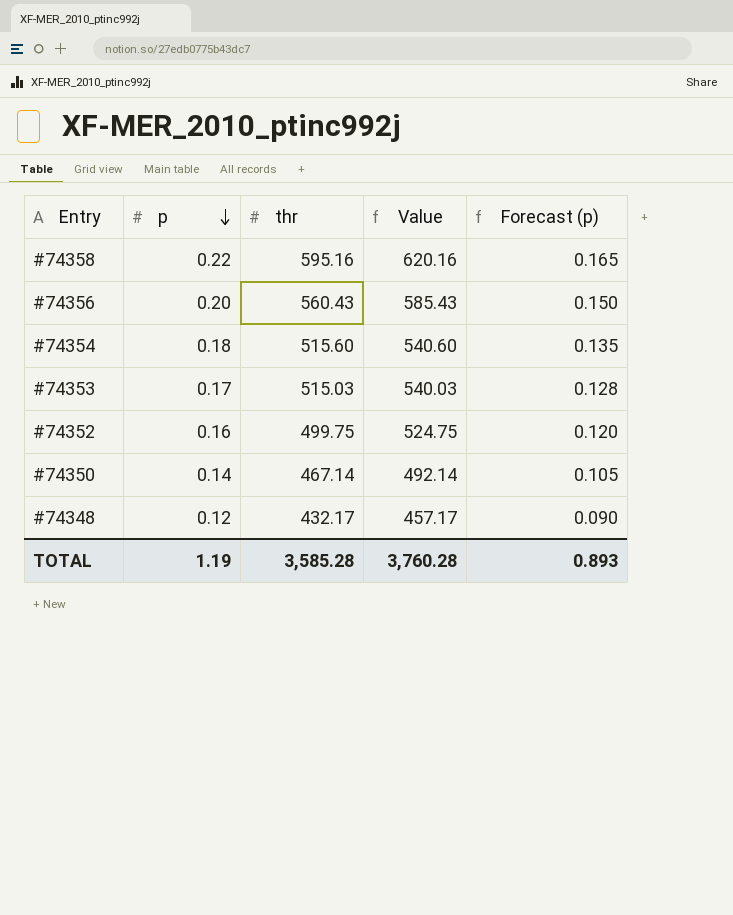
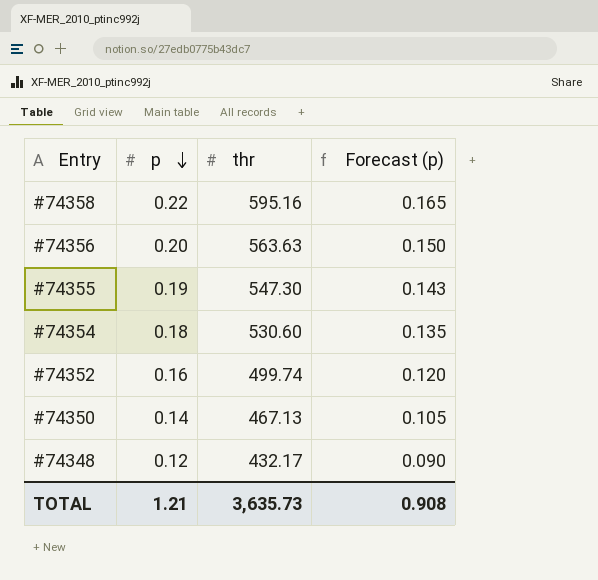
column Value | formula: [thr] + 25 -> none
row #74353: 0.17 | 515.03 | 540.03 | 0.128 -> none
#74356 | thr: 560.43 -> 563.63
row #74355: none -> 0.19 | 547.30 | 0.143
#74354 | thr: 515.60 -> 530.60
#74352 | thr: 499.75 -> 499.74
#74350 | thr: 467.14 -> 467.13
TOTAL | p: 1.19 -> 1.21
TOTAL | thr: 3,585.28 -> 3,635.73
TOTAL | Forecast (p): 0.893 -> 0.908

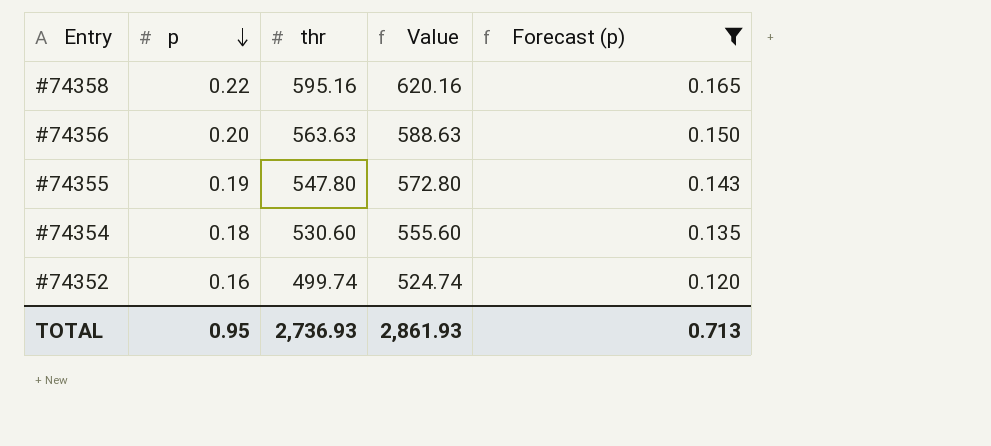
filter: none -> Forecast (p) >= 0.120
column Value | formula: none -> [thr] + 25
#74355 | thr: 547.30 -> 547.80
TOTAL | p: 1.21 -> 0.95
TOTAL | thr: 3,635.73 -> 2,736.93
TOTAL | Forecast (p): 0.908 -> 0.713

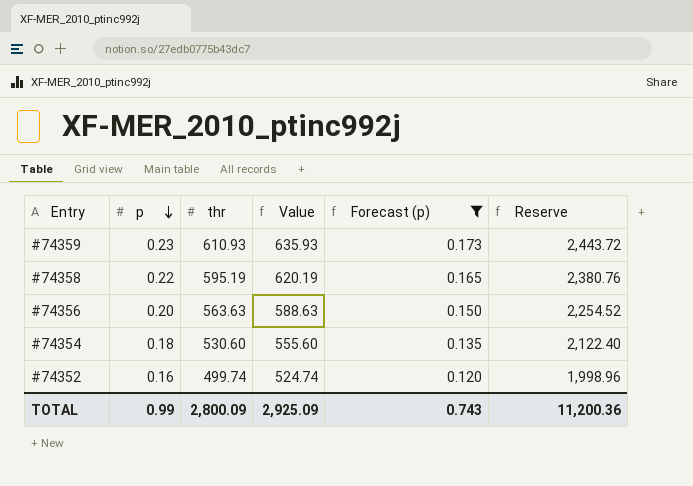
column Reserve | formula: none -> [thr] * 4
row #74355: 0.19 | 547.80 | 572.80 | 0.143 -> none
row #74359: none -> 0.23 | 610.93 | 635.93 | 0.173 | 2,443.72
#74358 | thr: 595.16 -> 595.19
#74358 | Value: 620.16 -> 620.19
TOTAL | p: 0.95 -> 0.99
TOTAL | thr: 2,736.93 -> 2,800.09
TOTAL | Value: 2,861.93 -> 2,925.09
TOTAL | Forecast (p): 0.713 -> 0.743

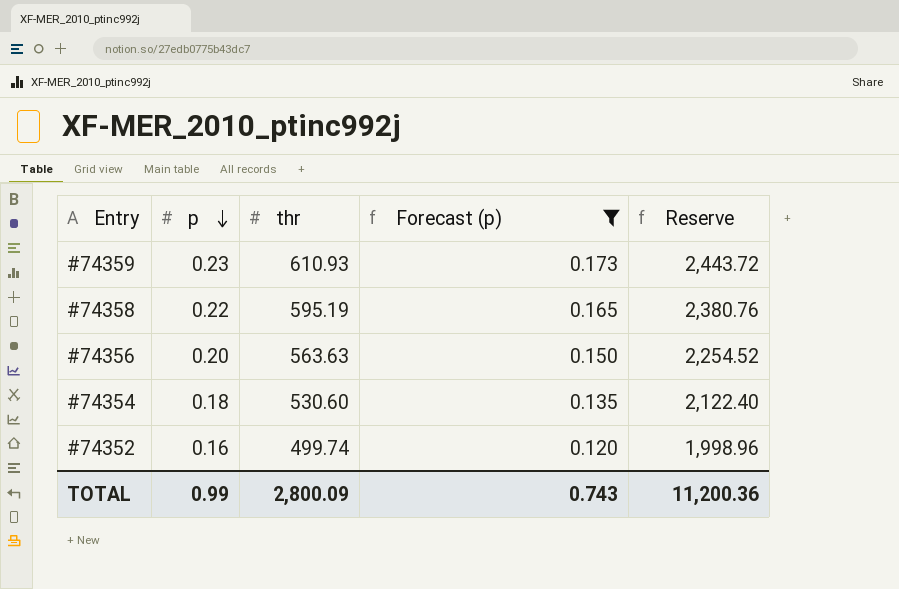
column Value | formula: [thr] + 25 -> none

